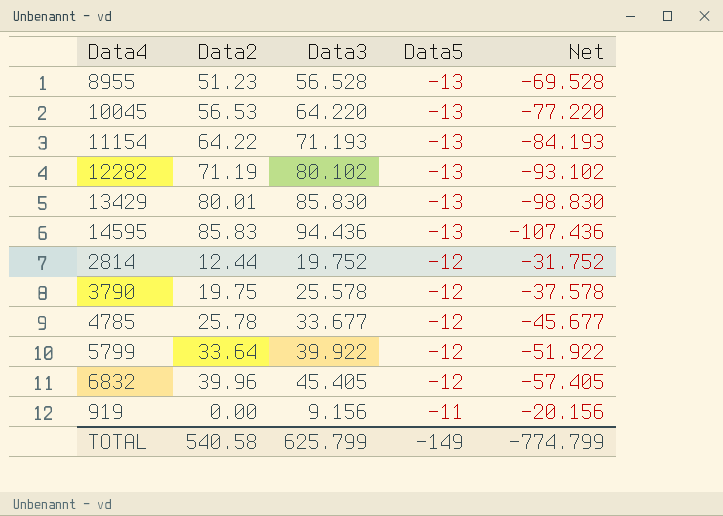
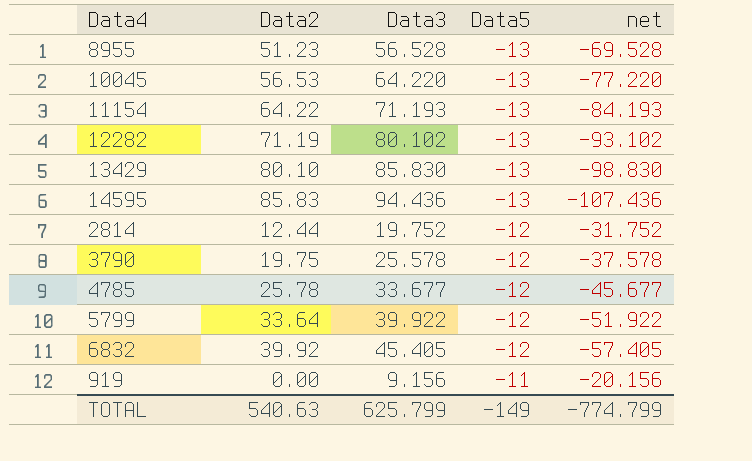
column name: Net -> net
13429 | Data2: 80.01 -> 80.10
6832 | Data2: 39.96 -> 39.92
TOTAL | Data2: 540.58 -> 540.63

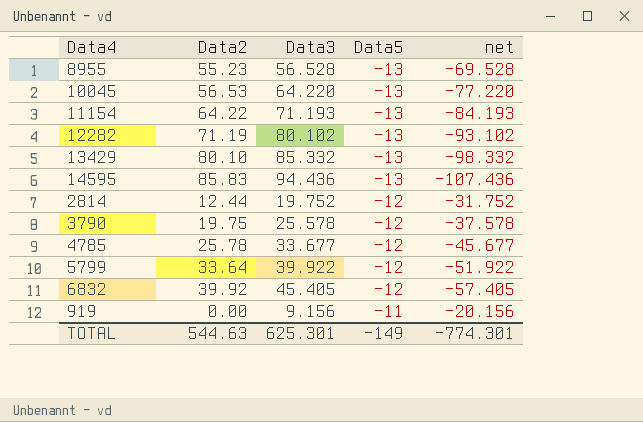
8955 | Data2: 51.23 -> 55.23
13429 | Data3: 85.830 -> 85.332
13429 | net: -98.830 -> -98.332
TOTAL | Data2: 540.63 -> 544.63
TOTAL | Data3: 625.799 -> 625.301
TOTAL | net: -774.799 -> -774.301

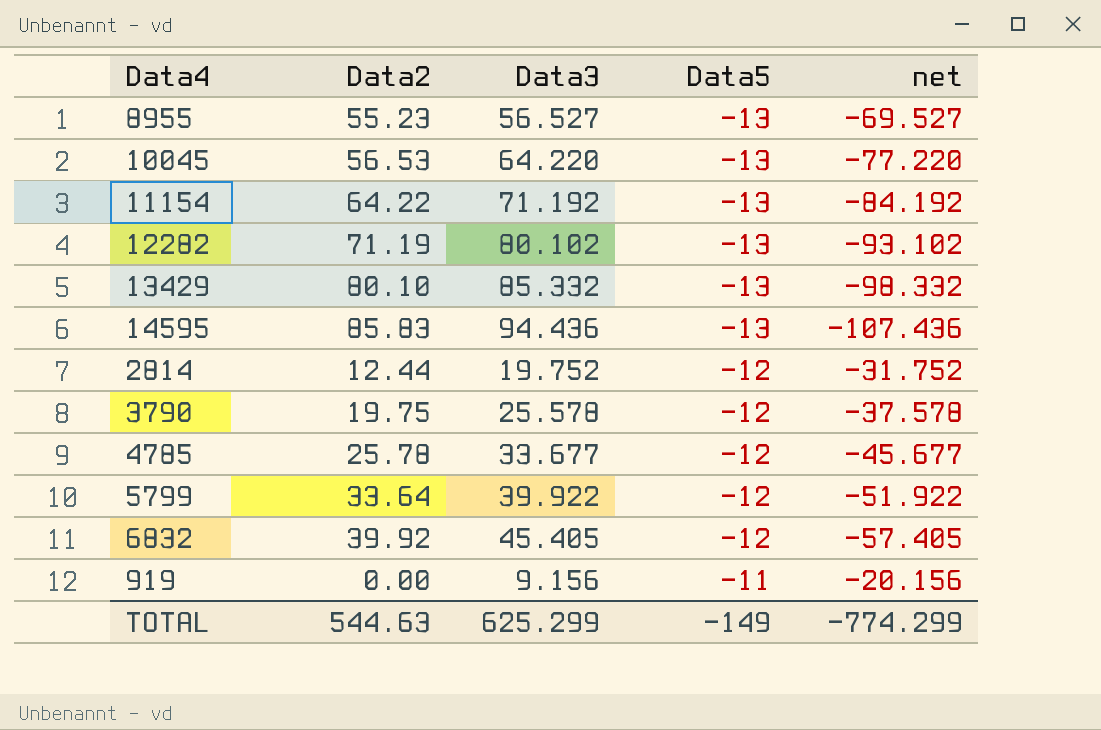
8955 | Data3: 56.528 -> 56.527
8955 | net: -69.528 -> -69.527
11154 | Data3: 71.193 -> 71.192
11154 | net: -84.193 -> -84.192
TOTAL | Data3: 625.301 -> 625.299
TOTAL | net: -774.301 -> -774.299

